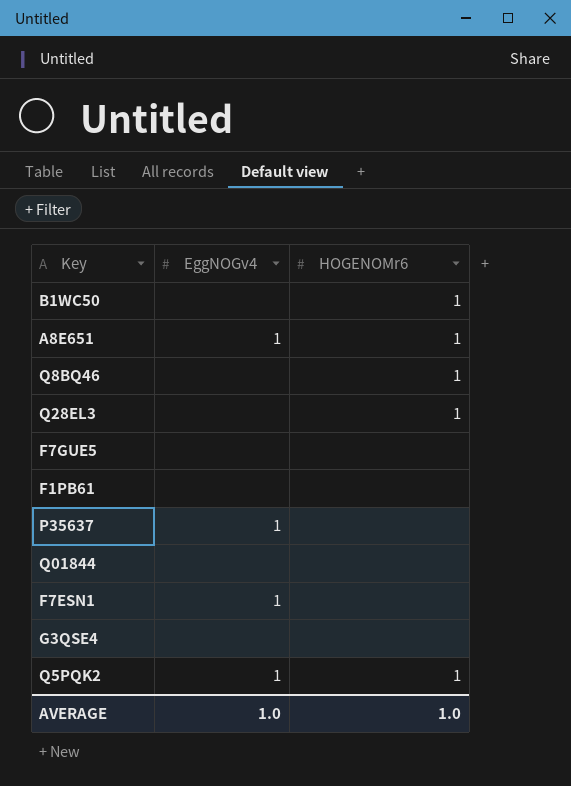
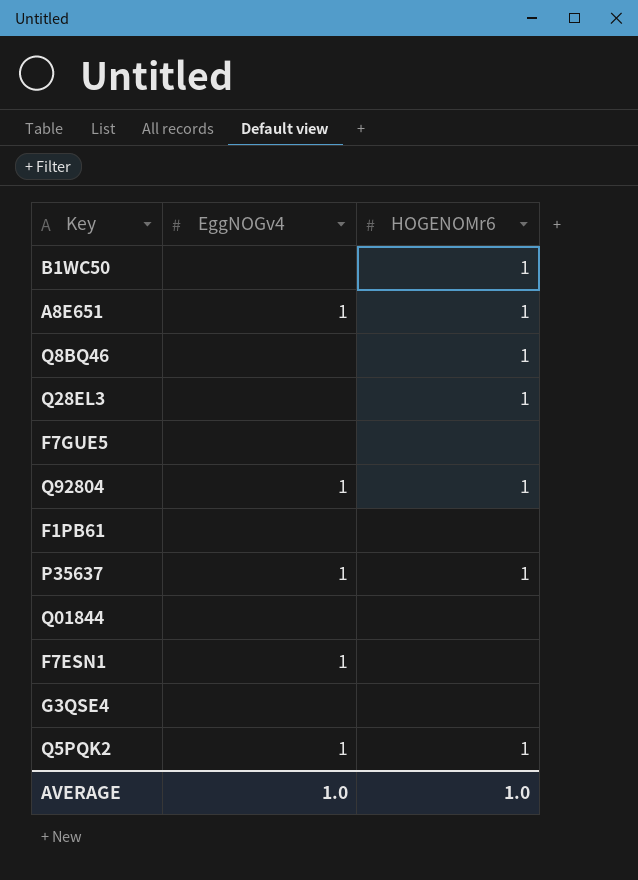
row Q92804: none -> 1 | 1
P35637 | HOGENOMr6: none -> 1

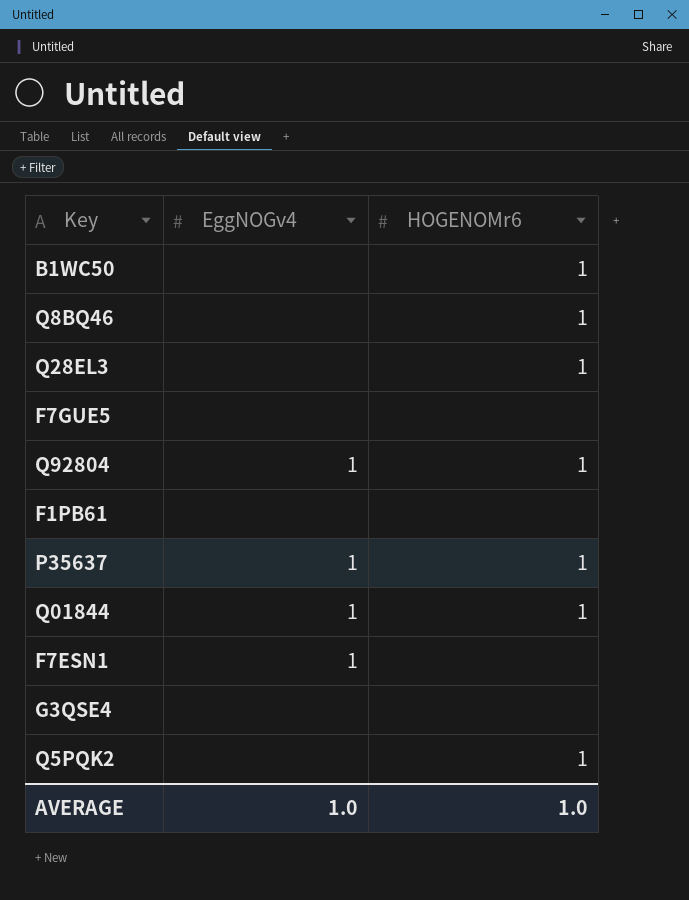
row A8E651: 1 | 1 -> none
Q01844 | EggNOGv4: none -> 1
Q01844 | HOGENOMr6: none -> 1
Q5PQK2 | EggNOGv4: 1 -> none

